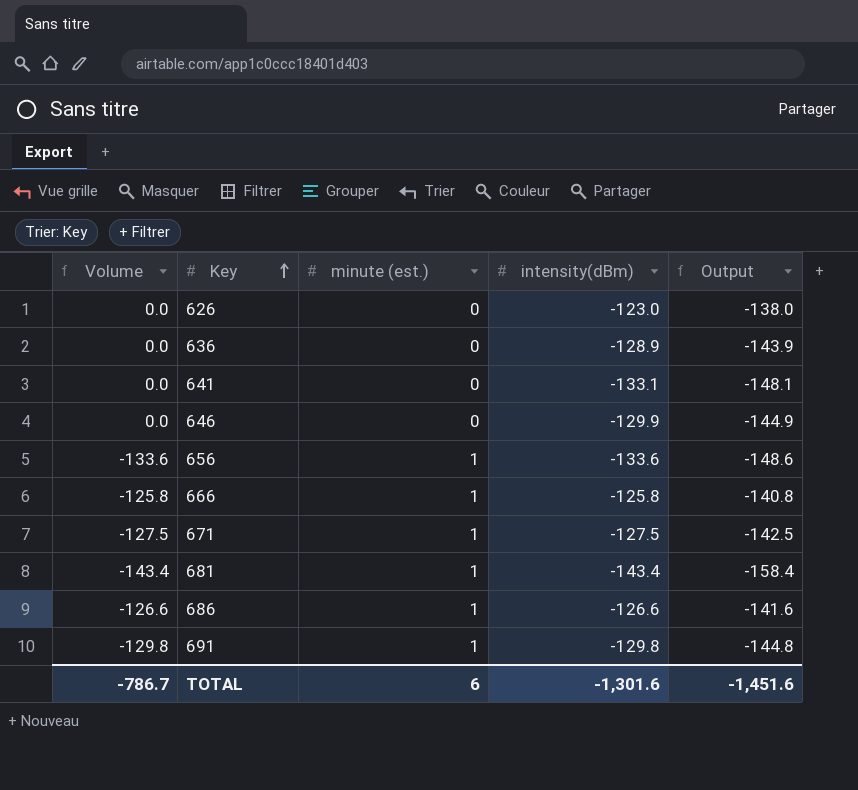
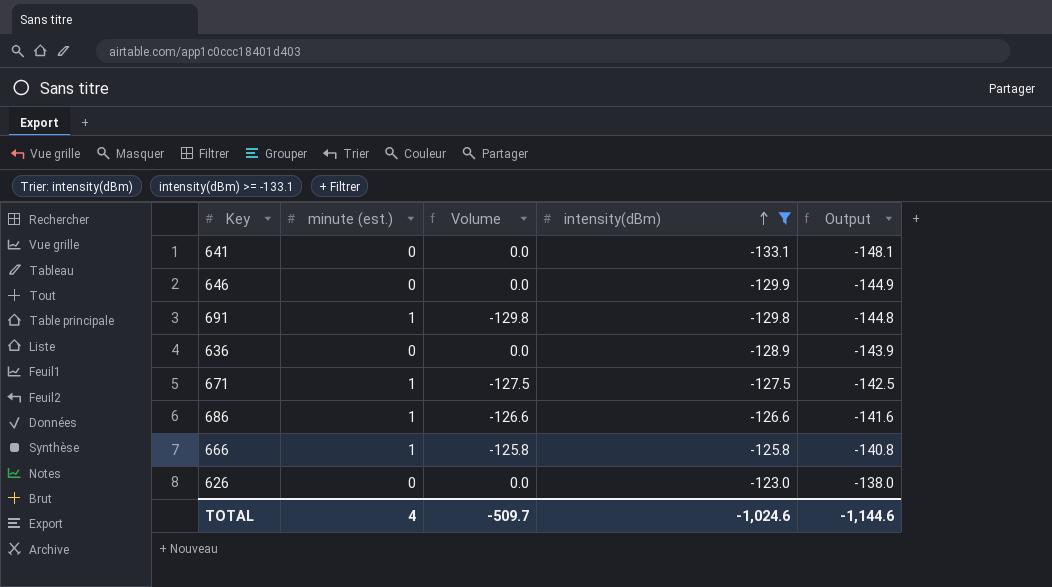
filter: none -> intensity(dBm) >= -133.1
row order: Key ascending -> intensity(dBm) ascending
column Volume | position: 1 -> 3
TOTAL | minute (est.): 6 -> 4
TOTAL | Volume: -786.7 -> -509.7
TOTAL | intensity(dBm): -1,301.6 -> -1,024.6
TOTAL | Output: -1,451.6 -> -1,144.6

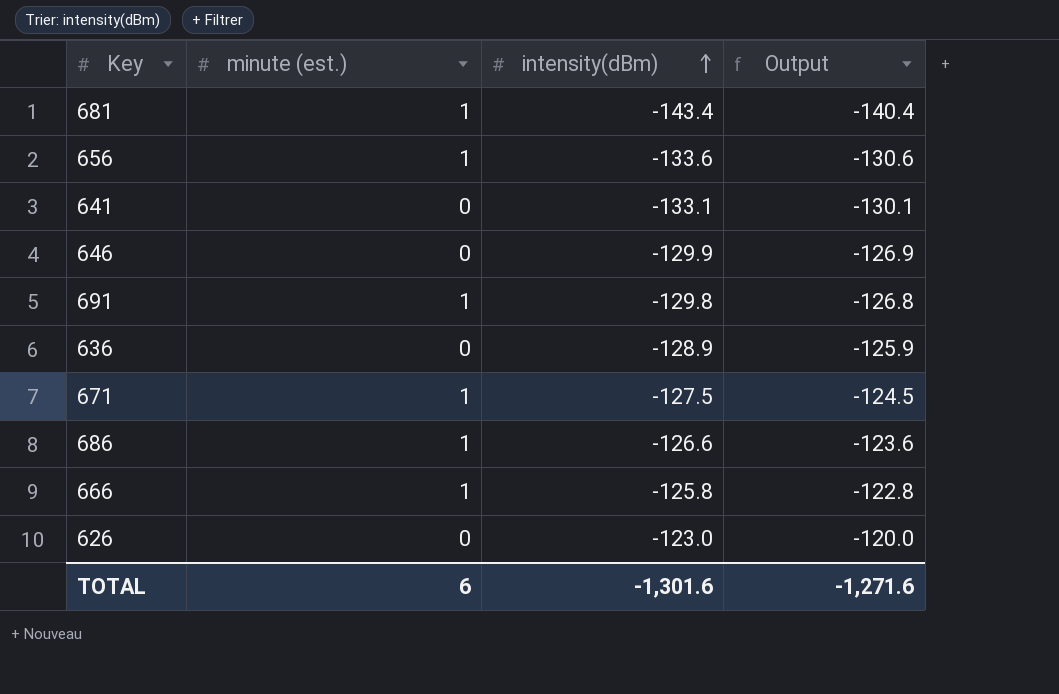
filter: intensity(dBm) >= -133.1 -> none
column Volume | formula: [minute (est.)] * [intensity(dBm)] -> none
column Output | formula: [intensity(dBm)] - 15 -> [intensity(dBm)] + 3
TOTAL | minute (est.): 4 -> 6
TOTAL | intensity(dBm): -1,024.6 -> -1,301.6
TOTAL | Output: -1,144.6 -> -1,271.6

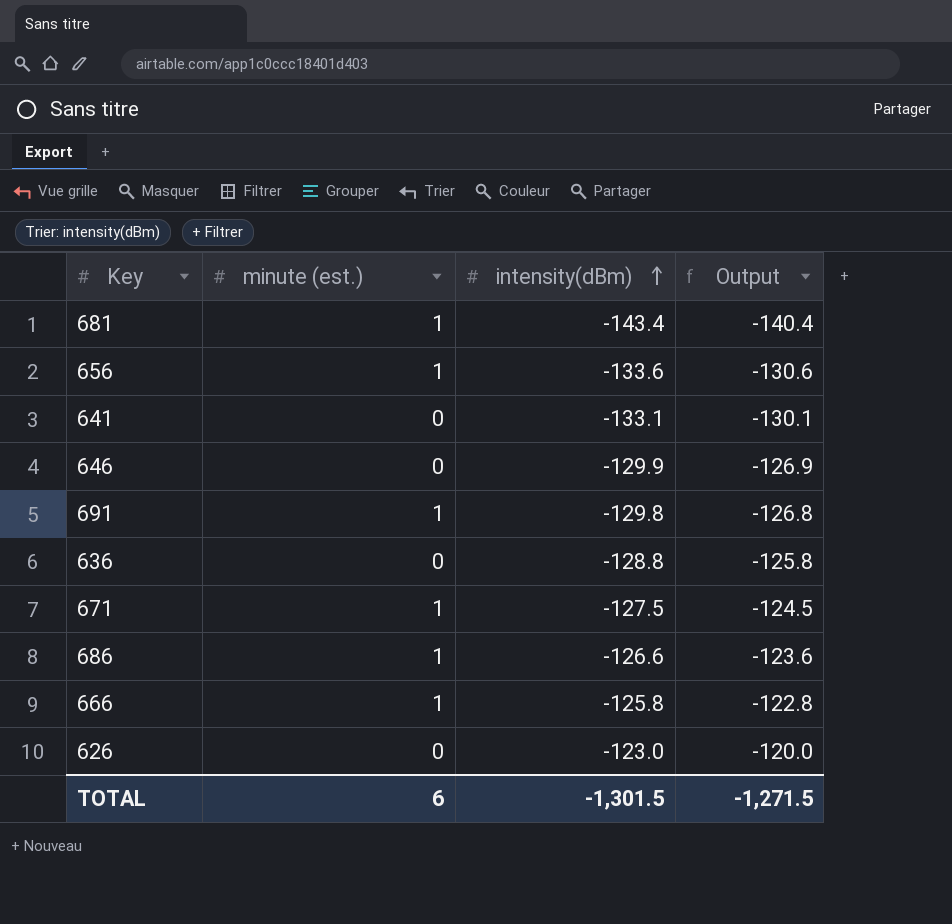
636 | intensity(dBm): -128.9 -> -128.8
636 | Output: -125.9 -> -125.8
TOTAL | intensity(dBm): -1,301.6 -> -1,301.5
TOTAL | Output: -1,271.6 -> -1,271.5

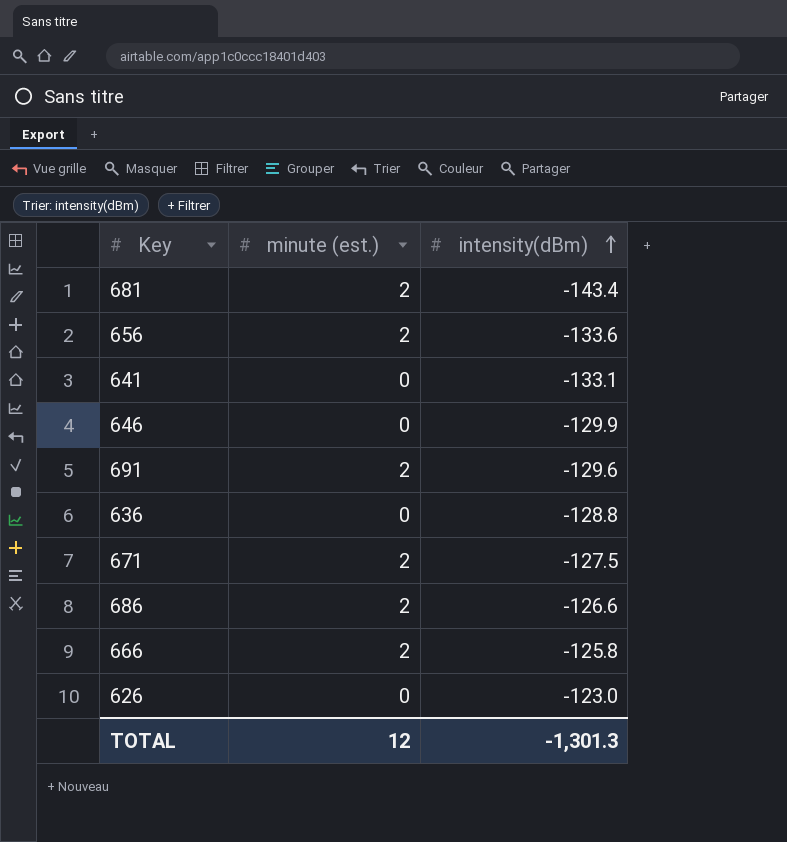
column Output | formula: [intensity(dBm)] + 3 -> none
681 | minute (est.): 1 -> 2
656 | minute (est.): 1 -> 2
691 | minute (est.): 1 -> 2
691 | intensity(dBm): -129.8 -> -129.6
671 | minute (est.): 1 -> 2
686 | minute (est.): 1 -> 2
666 | minute (est.): 1 -> 2
TOTAL | minute (est.): 6 -> 12
TOTAL | intensity(dBm): -1,301.5 -> -1,301.3

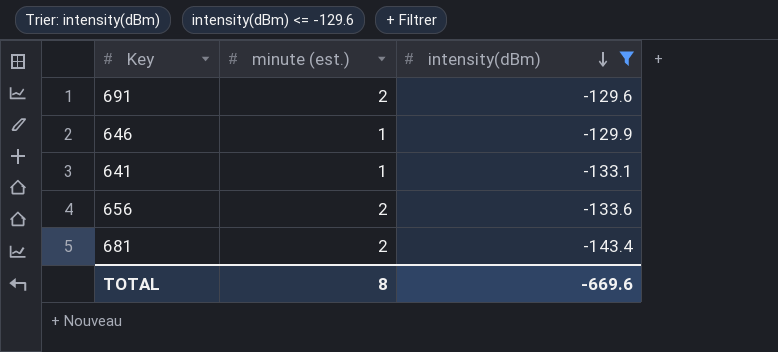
filter: none -> intensity(dBm) <= -129.6
row order: intensity(dBm) ascending -> intensity(dBm) descending
646 | minute (est.): 0 -> 1
641 | minute (est.): 0 -> 1
TOTAL | minute (est.): 12 -> 8
TOTAL | intensity(dBm): -1,301.3 -> -669.6

